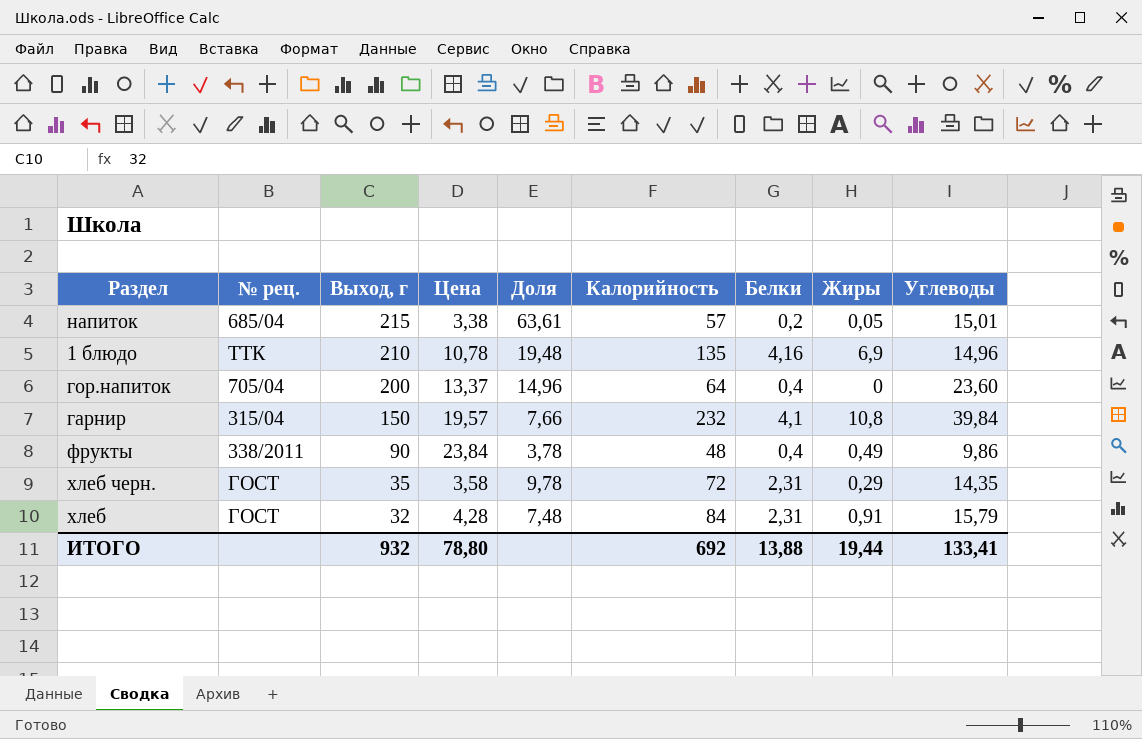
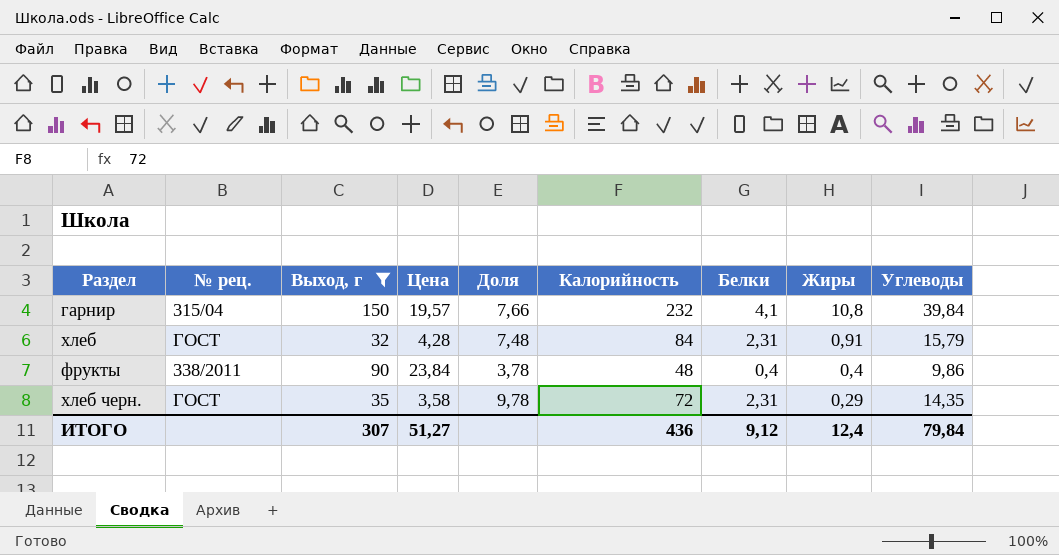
filter: none -> Выход, г <= 150
row order: Выход, г descending -> Жиры descending
фрукты | Жиры: 0,49 -> 0,4
ИТОГО | Выход, г: 932 -> 307
ИТОГО | Цена: 78,80 -> 51,27
ИТОГО | Калорийность: 692 -> 436
ИТОГО | Белки: 13,88 -> 9,12
ИТОГО | Жиры: 19,44 -> 12,4
ИТОГО | Углеводы: 133,41 -> 79,84

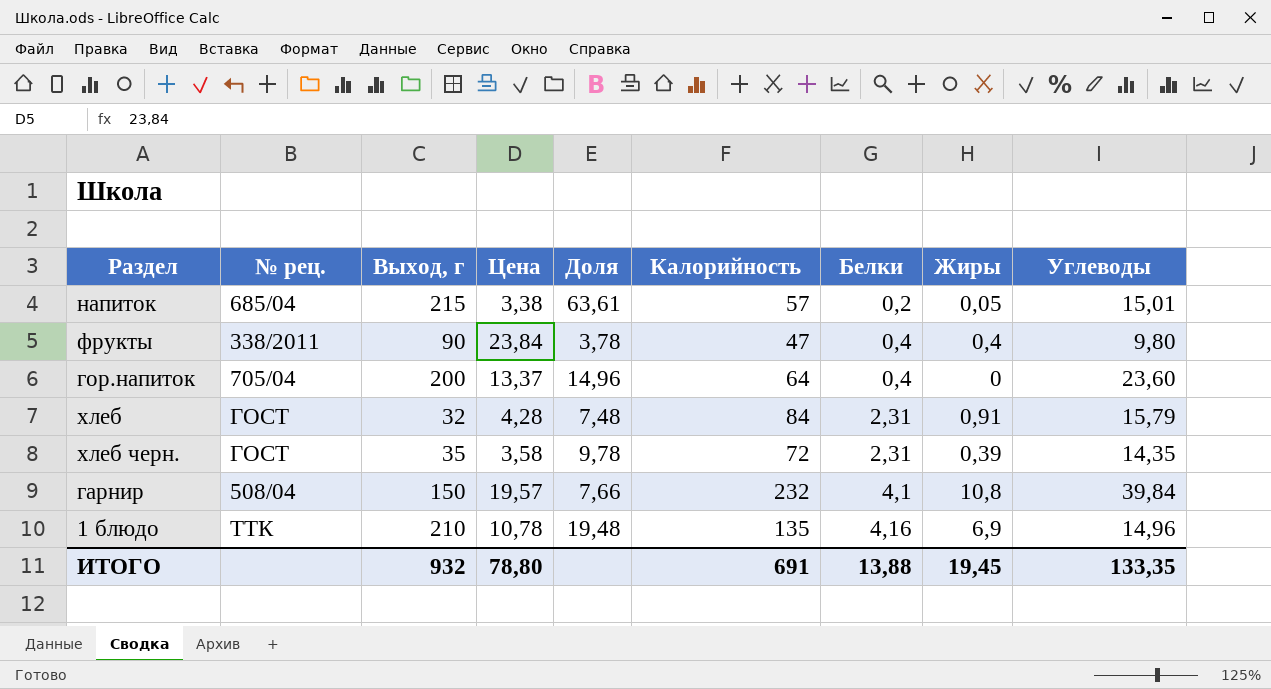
filter: Выход, г <= 150 -> none
row order: Жиры descending -> Белки ascending
фрукты | Калорийность: 48 -> 47
фрукты | Углеводы: 9,86 -> 9,80
хлеб черн. | Жиры: 0,29 -> 0,39
гарнир | № рец.: 315/04 -> 508/04
ИТОГО | Выход, г: 307 -> 932
ИТОГО | Цена: 51,27 -> 78,80
ИТОГО | Калорийность: 436 -> 691
ИТОГО | Белки: 9,12 -> 13,88
ИТОГО | Жиры: 12,4 -> 19,45
ИТОГО | Углеводы: 79,84 -> 133,35

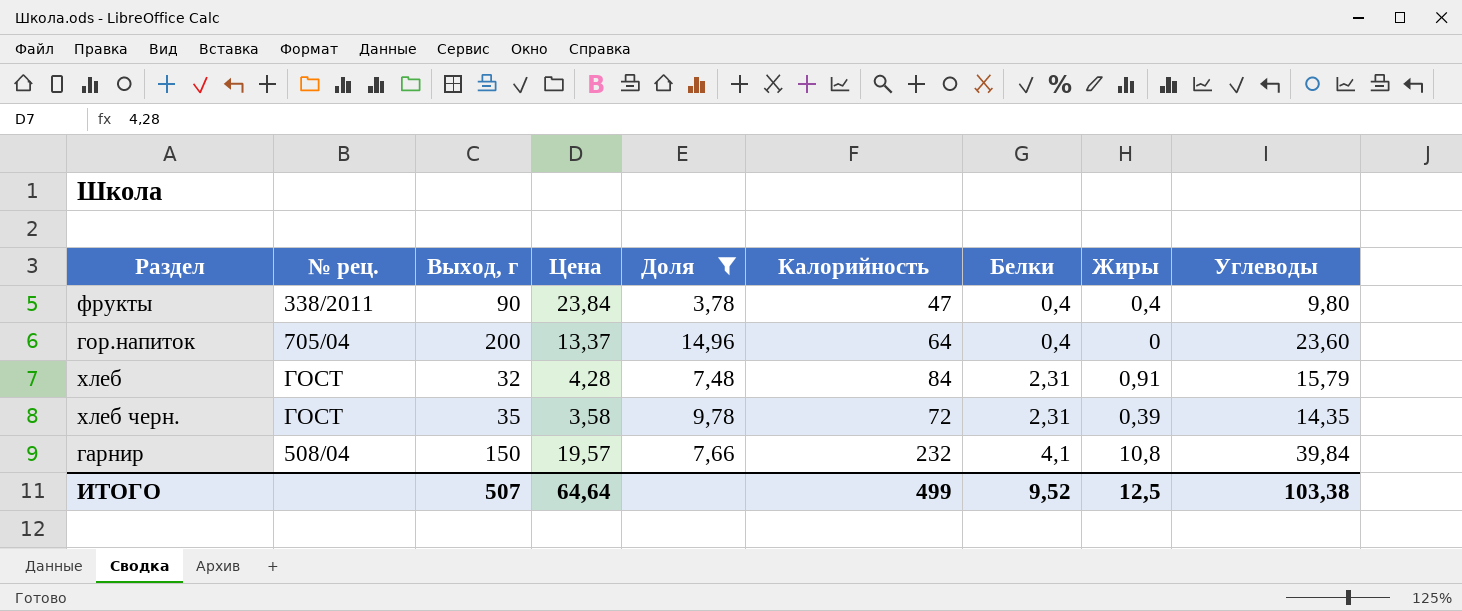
filter: none -> Доля <= 14,96
ИТОГО | Выход, г: 932 -> 507
ИТОГО | Цена: 78,80 -> 64,64
ИТОГО | Калорийность: 691 -> 499
ИТОГО | Белки: 13,88 -> 9,52
ИТОГО | Жиры: 19,45 -> 12,5
ИТОГО | Углеводы: 133,35 -> 103,38

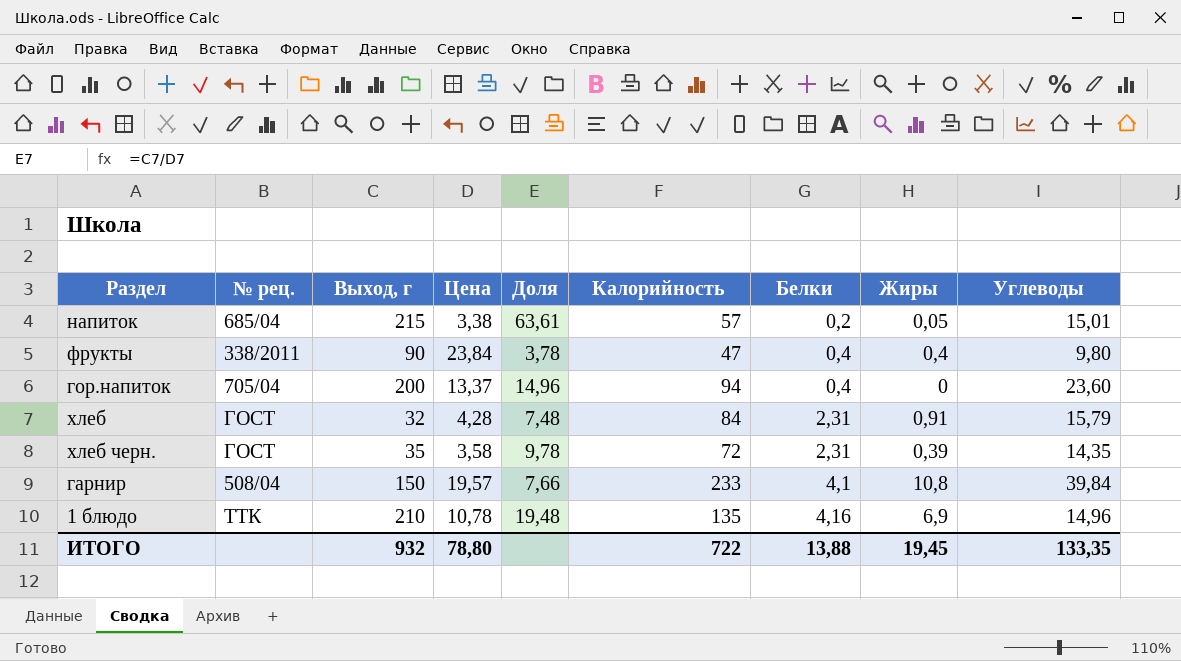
filter: Доля <= 14,96 -> none
гор.напиток | Калорийность: 64 -> 94
гарнир | Калорийность: 232 -> 233
ИТОГО | Выход, г: 507 -> 932
ИТОГО | Цена: 64,64 -> 78,80
ИТОГО | Калорийность: 499 -> 722
ИТОГО | Белки: 9,52 -> 13,88
ИТОГО | Жиры: 12,5 -> 19,45
ИТОГО | Углеводы: 103,38 -> 133,35

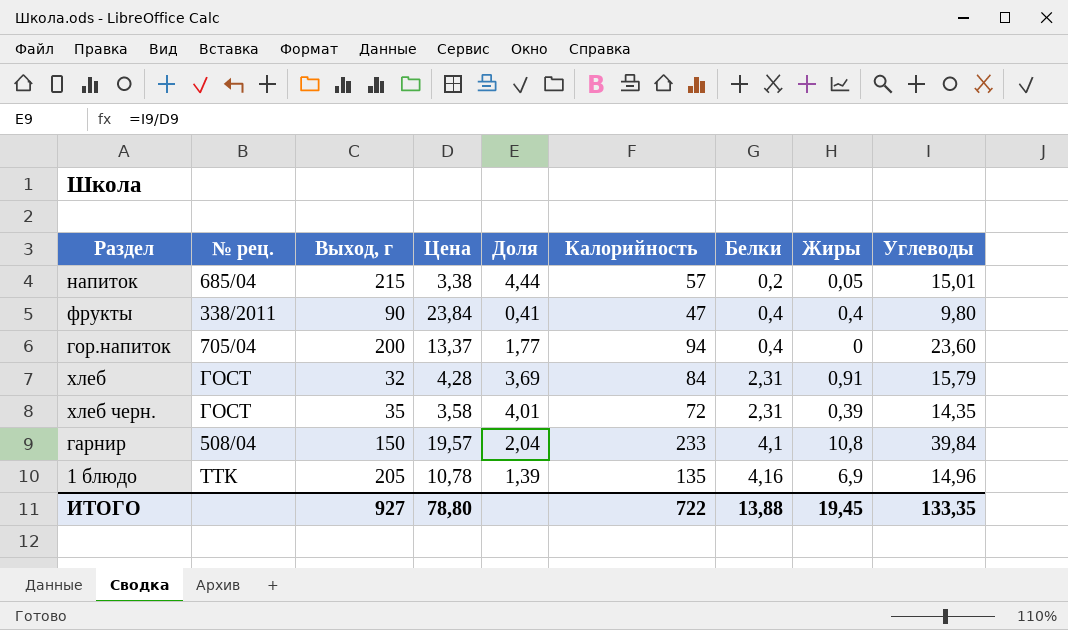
column Доля | formula: [Выход, г] / [Цена] -> [Углеводы] / [Цена]
1 блюдо | Выход, г: 210 -> 205
ИТОГО | Выход, г: 932 -> 927

